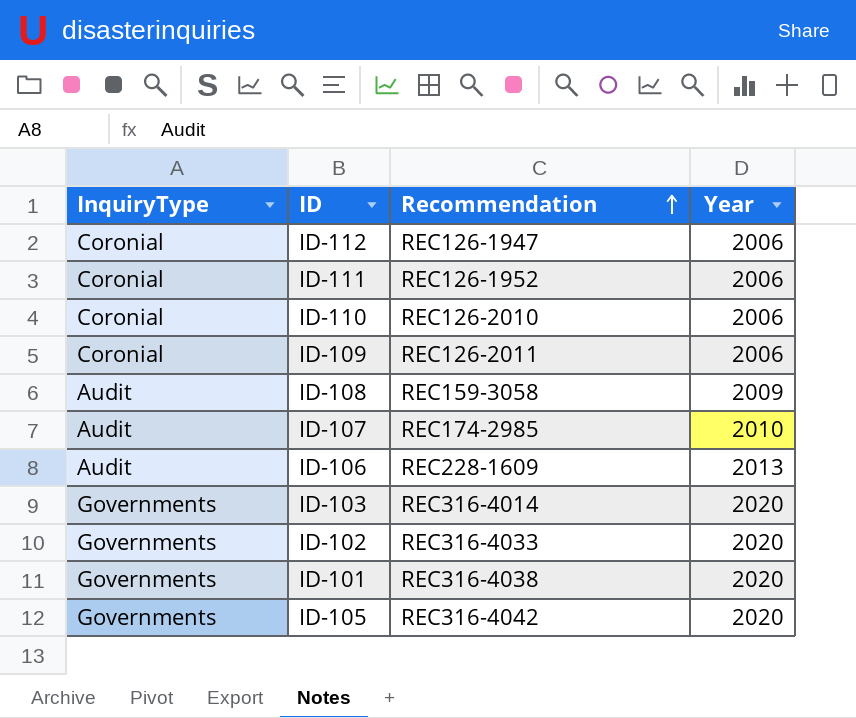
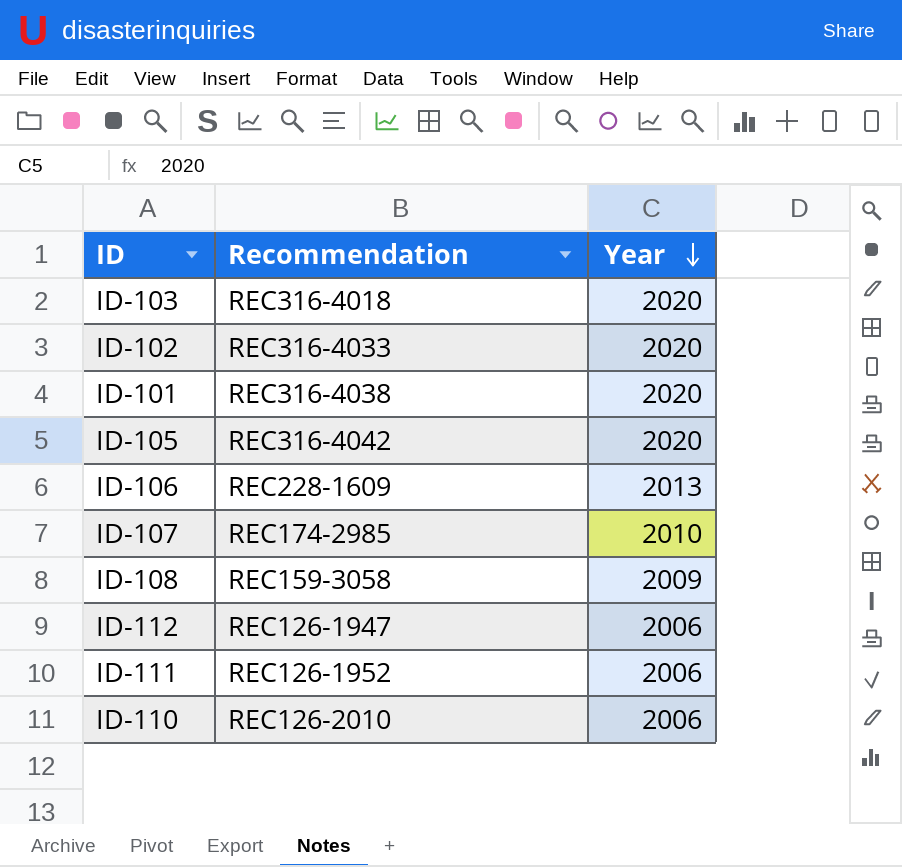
row order: Recommendation ascending -> Year descending
column InquiryType | position: 1 -> none
row ID-109: Coronial | REC126-2011 | 2006 -> none
ID-103 | Recommendation: REC316-4014 -> REC316-4018

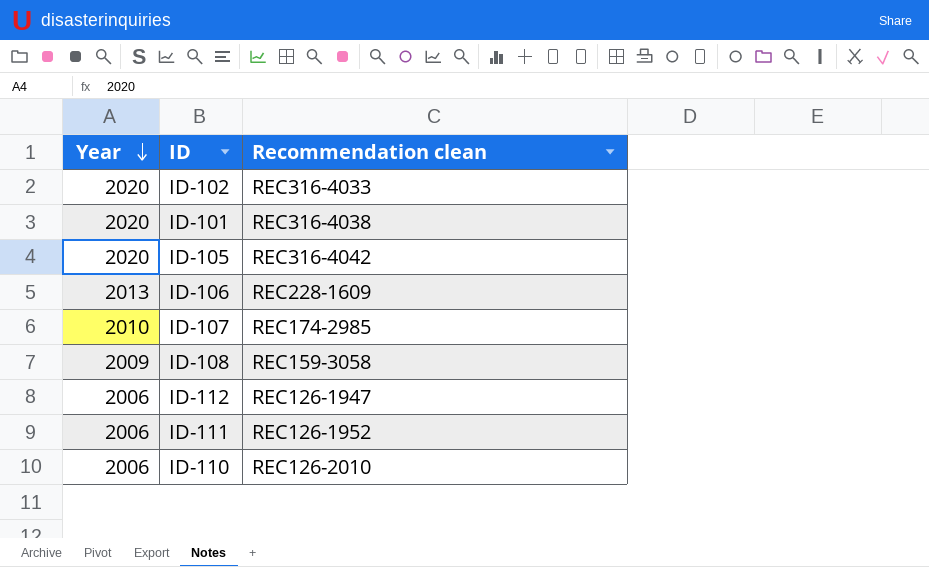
column Year | position: 3 -> 1
column name: Recommendation -> Recommendation clean
row ID-103: REC316-4018 | 2020 -> none

